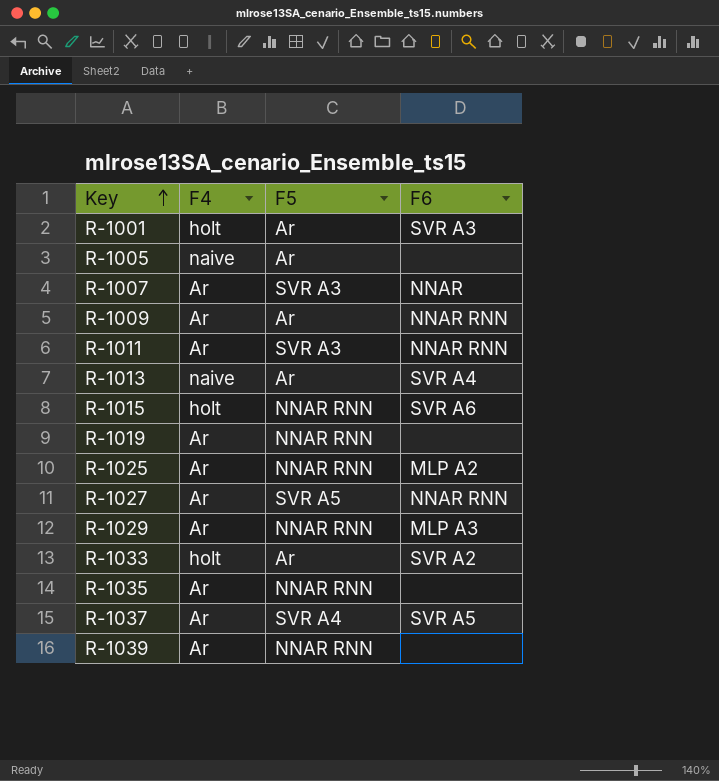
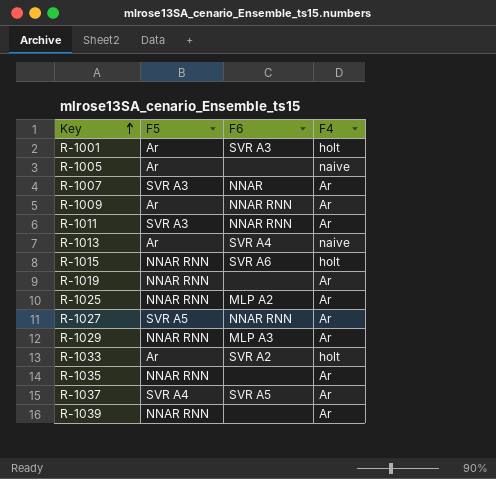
column F4 | position: 2 -> 4

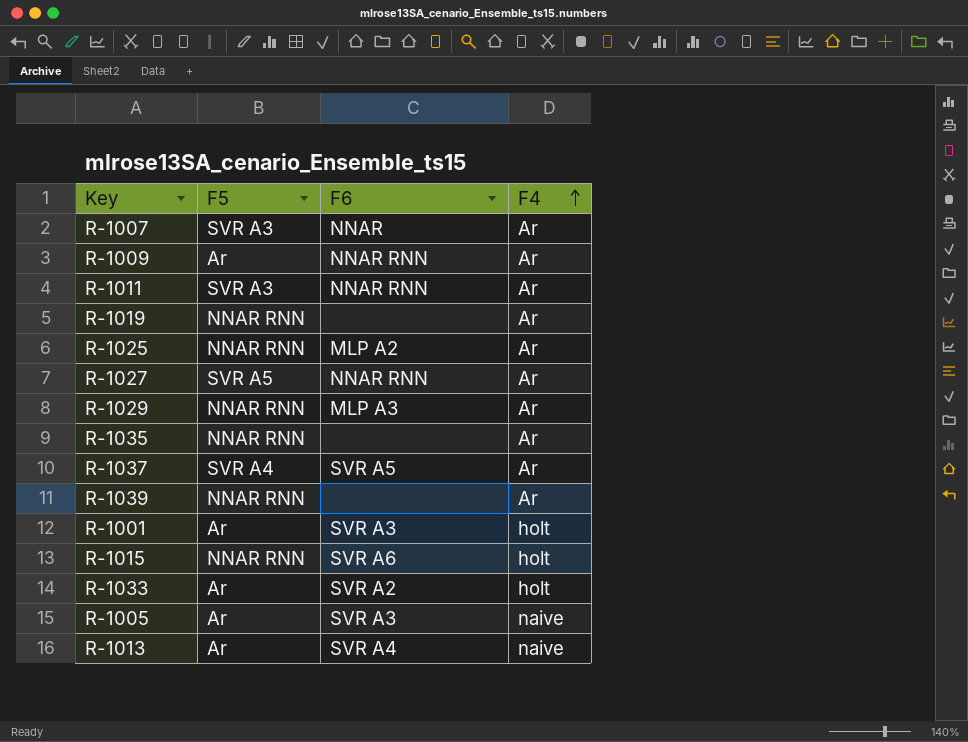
row order: Key ascending -> F4 ascending
R-1005 | F6: none -> SVR A3

